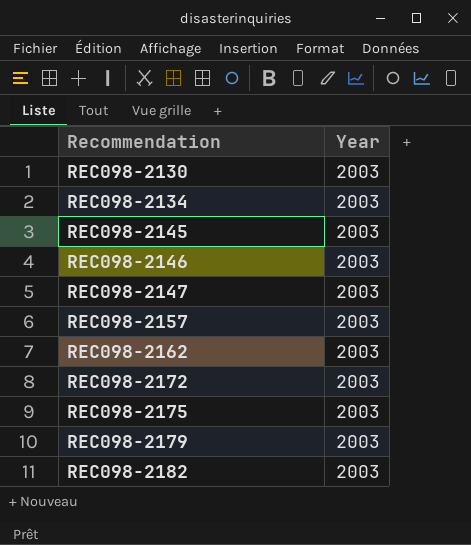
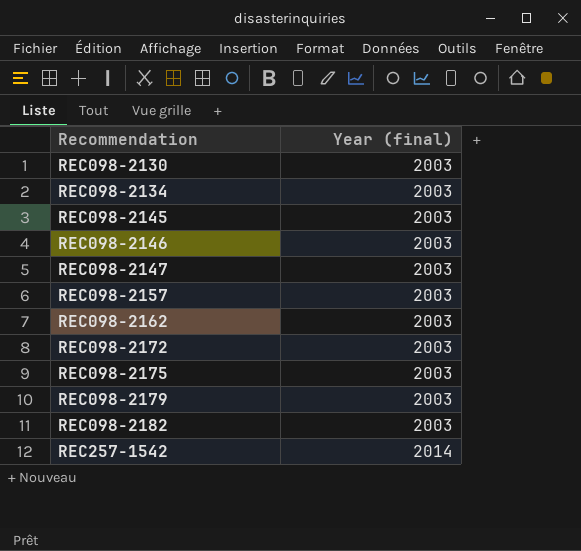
column name: Year -> Year (final)
row REC257-1542: none -> 2014

